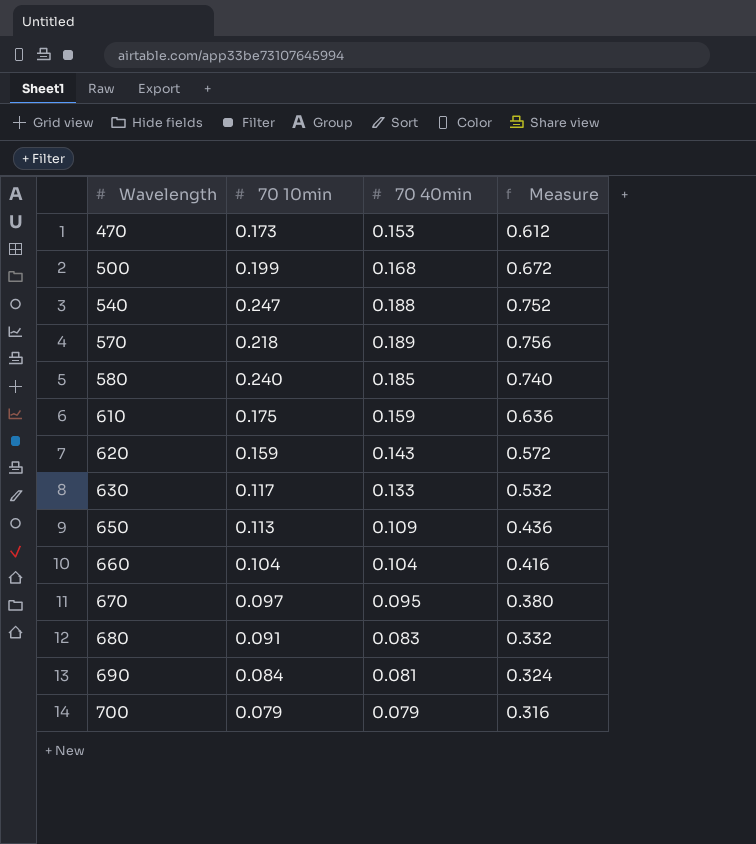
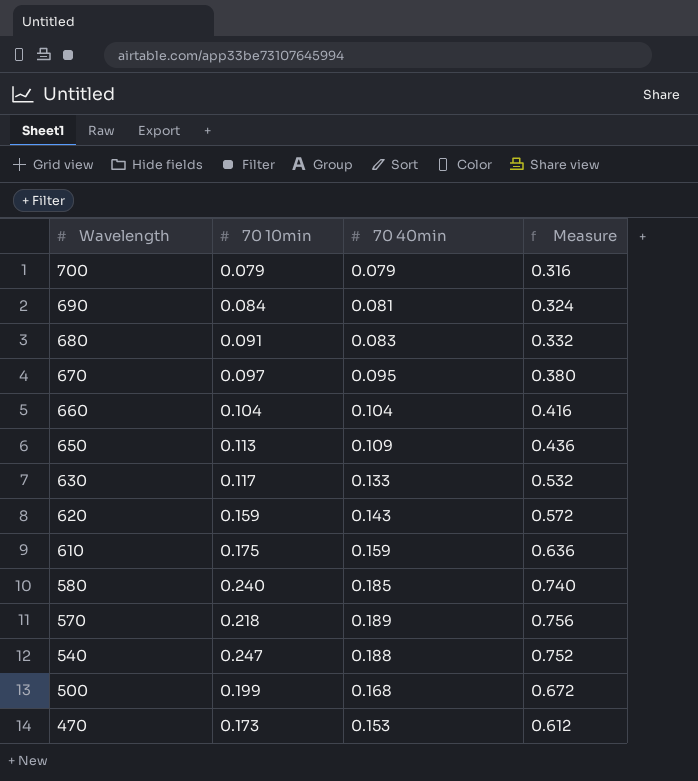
row order: Wavelength ascending -> Wavelength descending

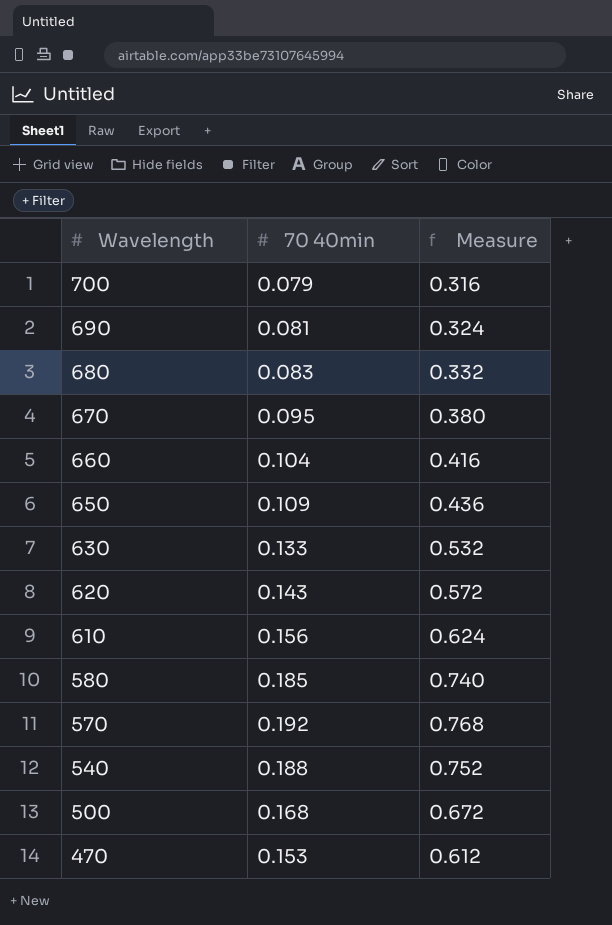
column 70 10min | position: 2 -> none
610 | 70 40min: 0.159 -> 0.156
610 | Measure: 0.636 -> 0.624
570 | 70 40min: 0.189 -> 0.192
570 | Measure: 0.756 -> 0.768

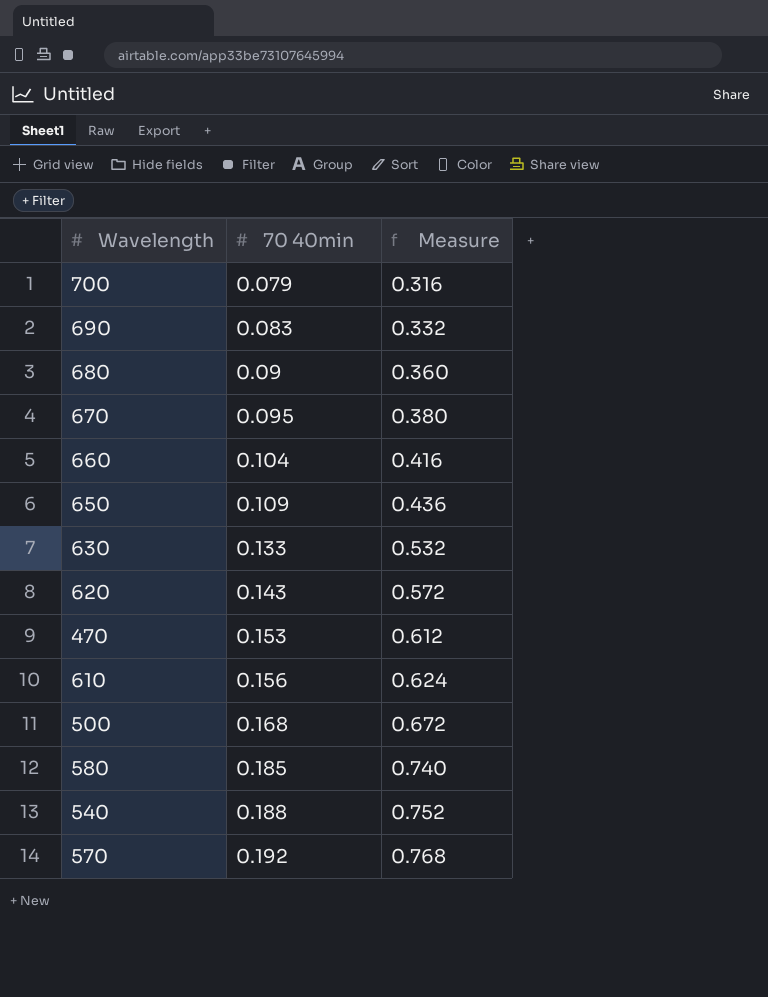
row order: Wavelength descending -> 70 40min ascending
690 | 70 40min: 0.081 -> 0.083
690 | Measure: 0.324 -> 0.332
680 | 70 40min: 0.083 -> 0.09
680 | Measure: 0.332 -> 0.360

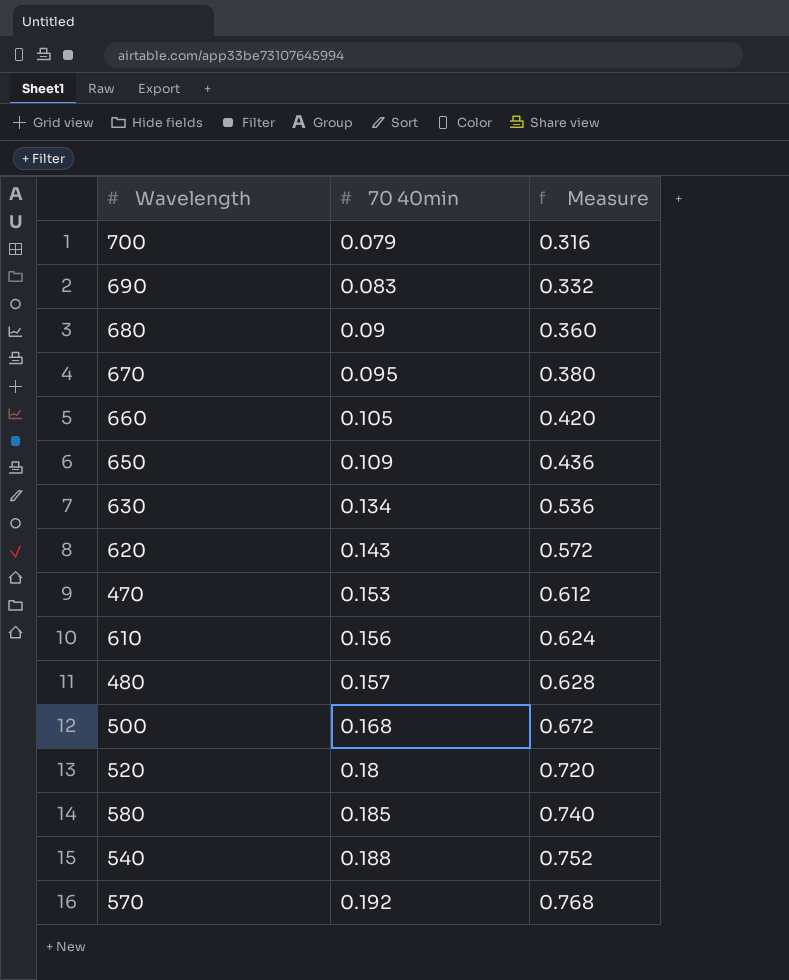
660 | 70 40min: 0.104 -> 0.105
660 | Measure: 0.416 -> 0.420
630 | 70 40min: 0.133 -> 0.134
630 | Measure: 0.532 -> 0.536
row 480: none -> 0.157 | 0.628
row 520: none -> 0.18 | 0.720

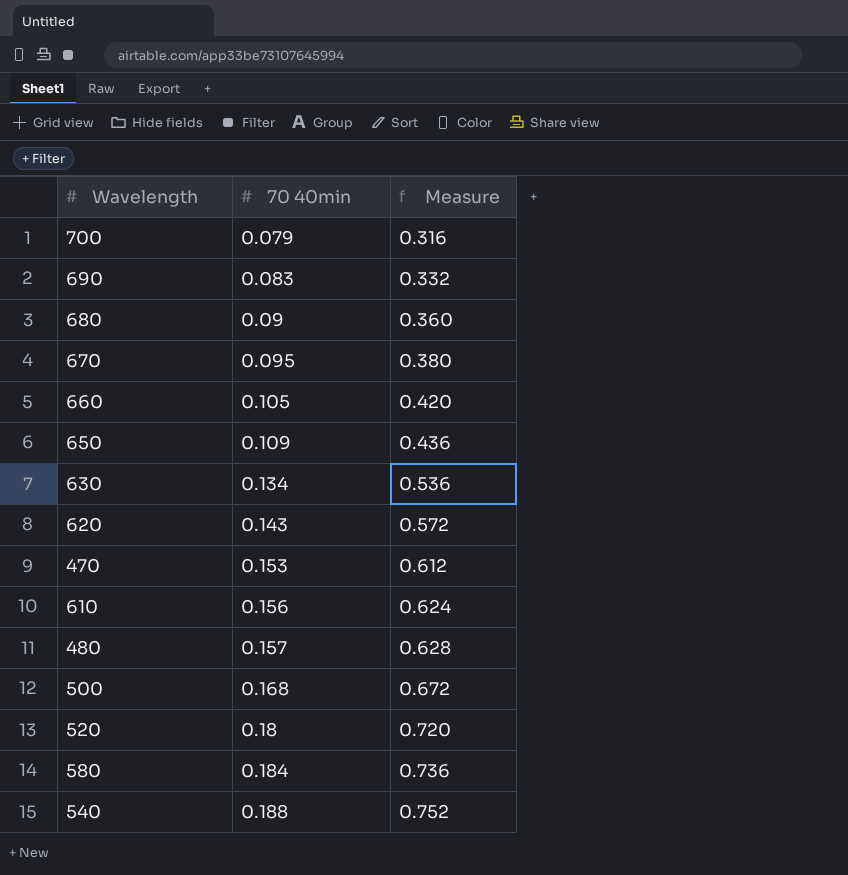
row 570: 0.192 | 0.768 -> none
580 | 70 40min: 0.185 -> 0.184
580 | Measure: 0.740 -> 0.736

